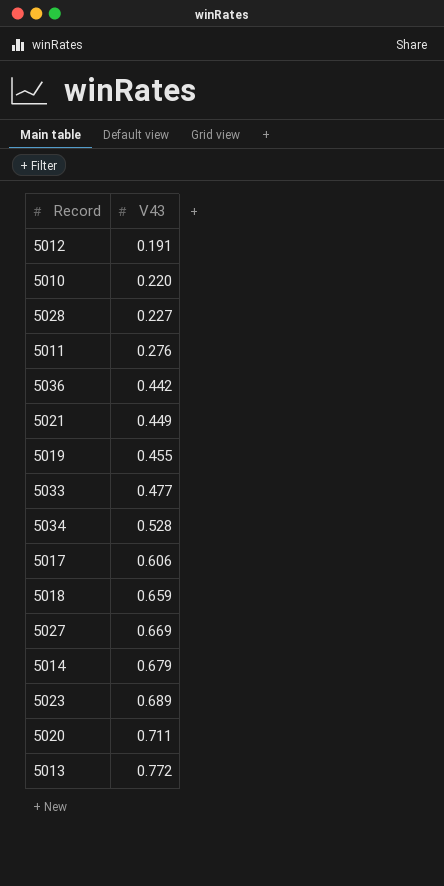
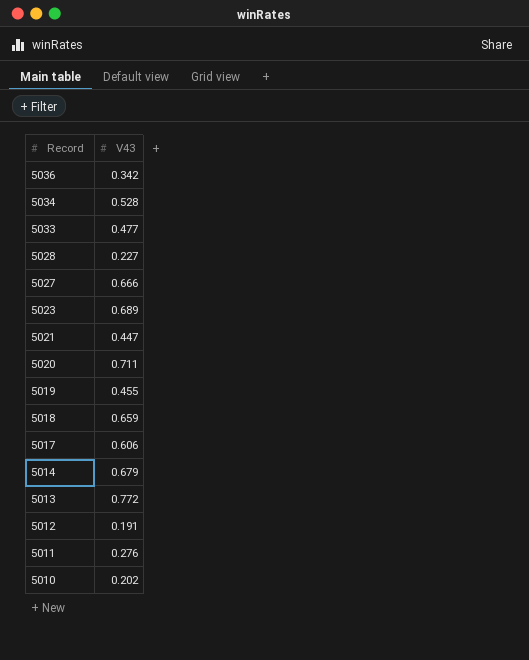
row order: V43 ascending -> Record descending
5036 | V43: 0.442 -> 0.342
5027 | V43: 0.669 -> 0.666
5021 | V43: 0.449 -> 0.447
5010 | V43: 0.220 -> 0.202

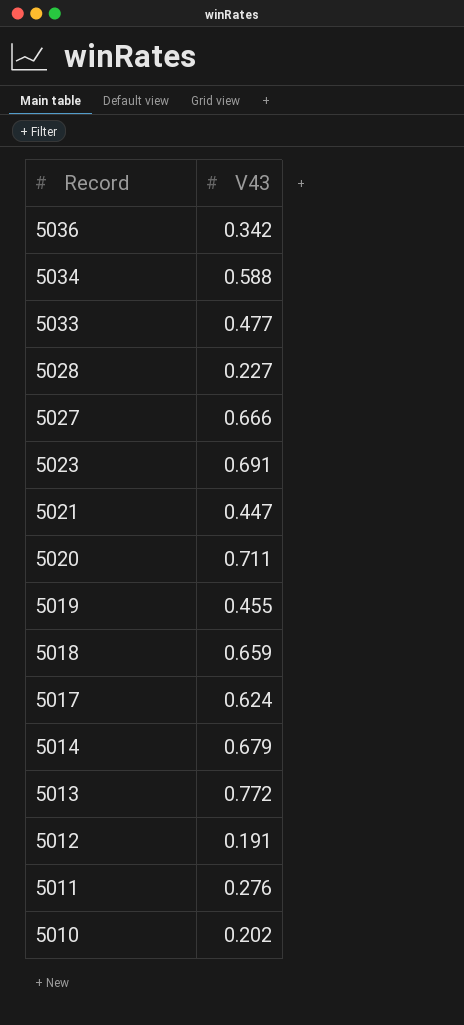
5034 | V43: 0.528 -> 0.588
5023 | V43: 0.689 -> 0.691
5017 | V43: 0.606 -> 0.624

